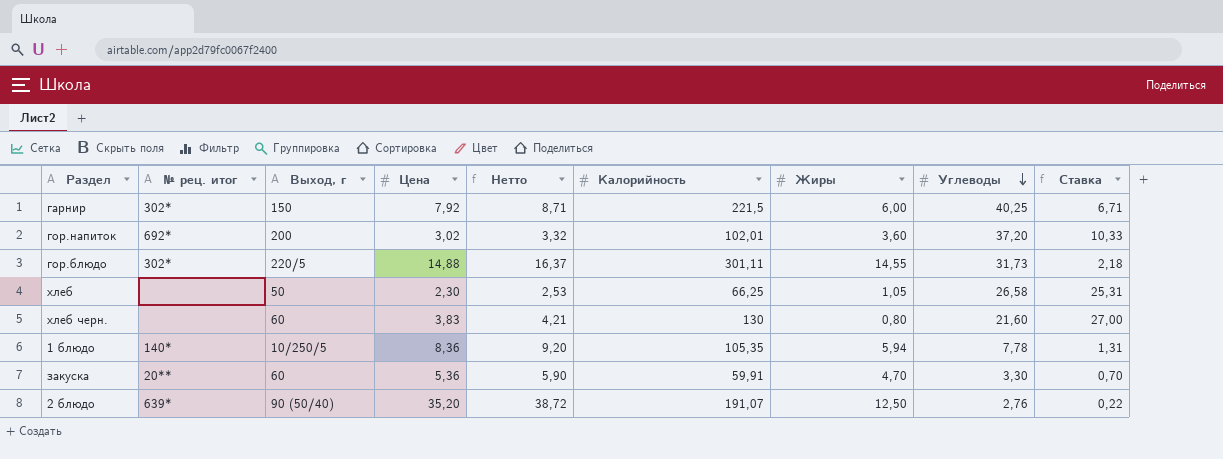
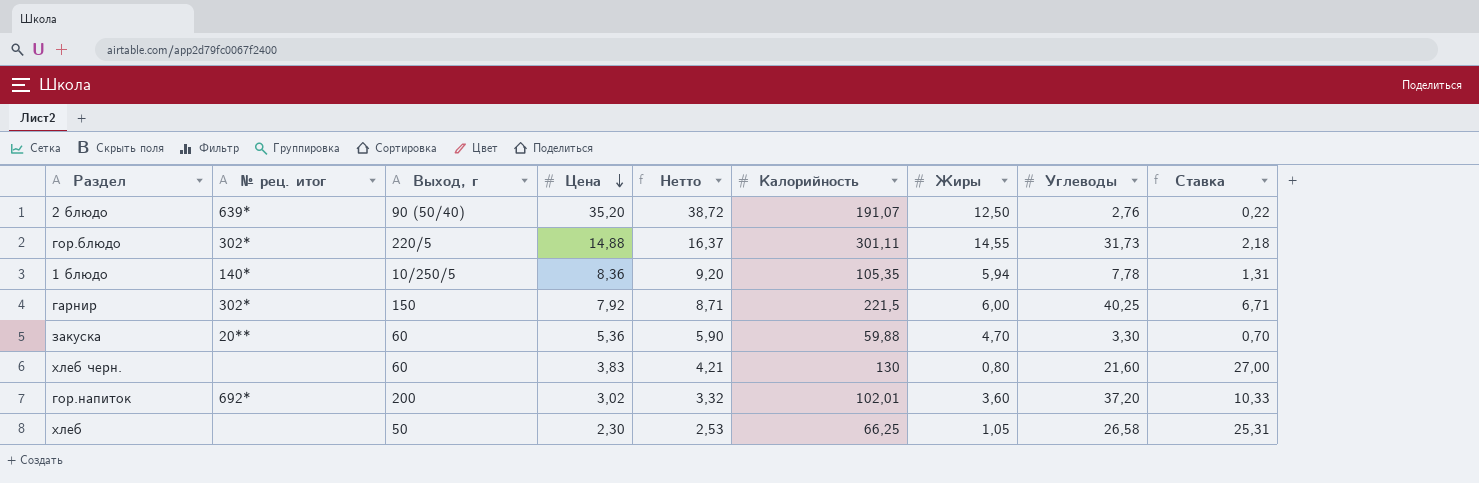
row order: Углеводы descending -> Цена descending
закуска | Калорийность: 59,91 -> 59,88

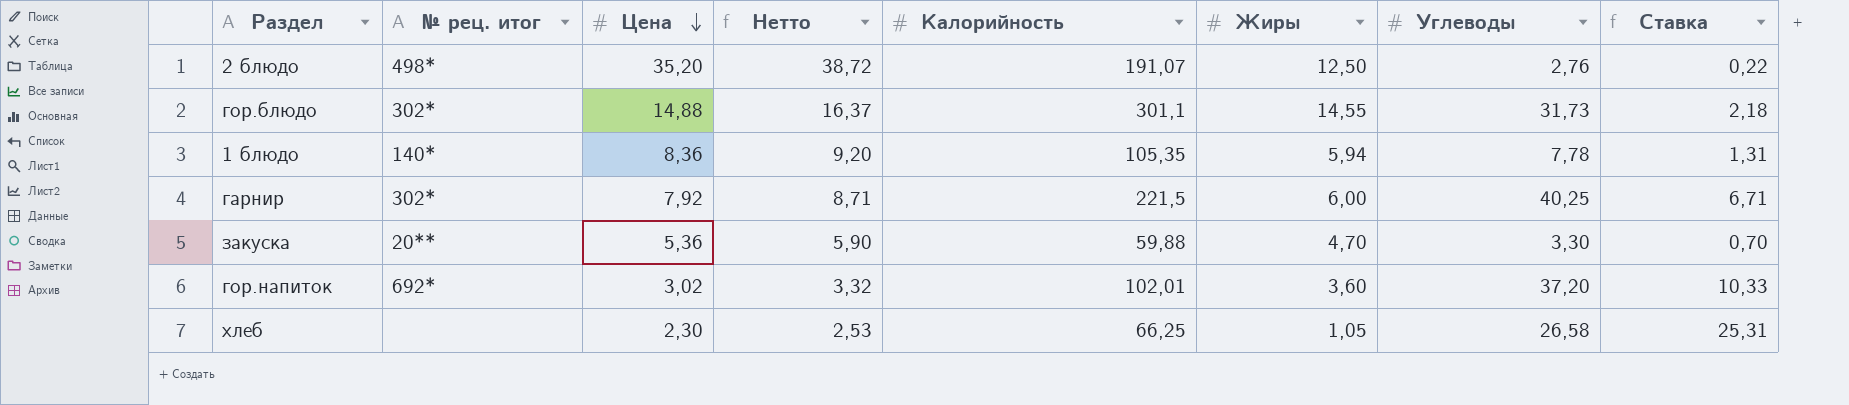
column Выход, г | position: 3 -> none
row хлеб черн.: none | 60 | 3,83 | 4,21 | 130 | 0,80 | 21,60 | 27,00 -> none
2 блюдо | № рец. итог: 639* -> 498*
гор.блюдо | Калорийность: 301,11 -> 301,1

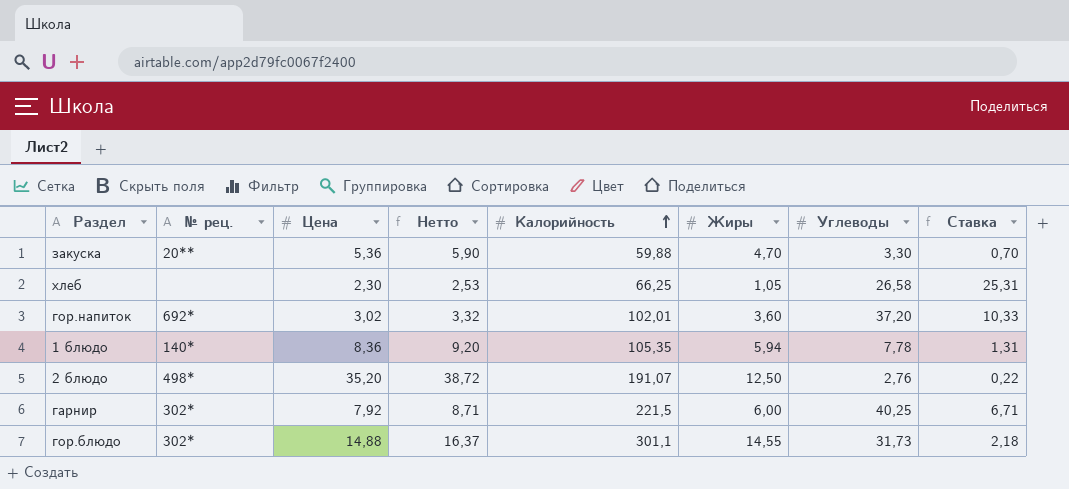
row order: Цена descending -> Калорийность ascending
column name: № рец. итог -> № рец.

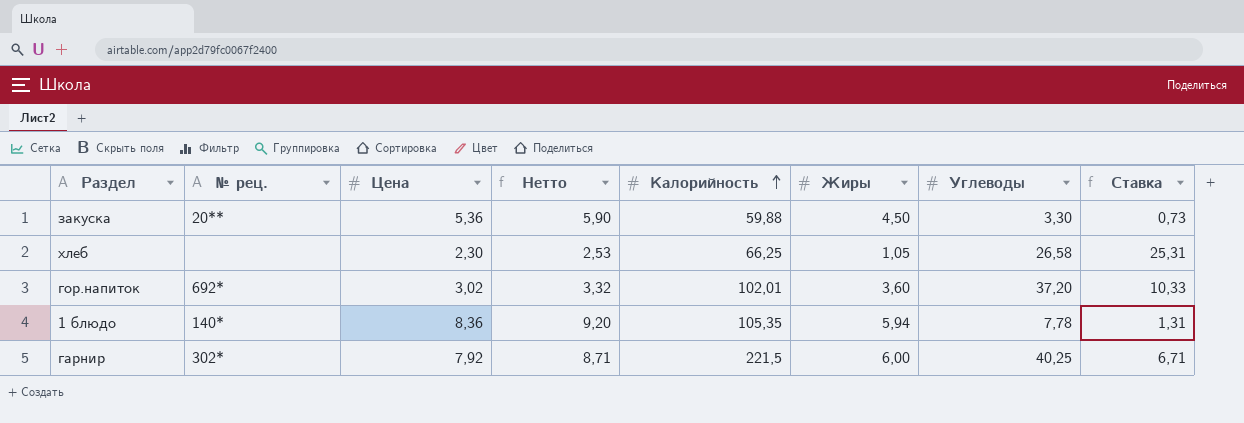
row 2 блюдо: 498* | 35,20 | 38,72 | 191,07 | 12,50 | 2,76 | 0,22 -> none
row гор.блюдо: 302* | 14,88 | 16,37 | 301,1 | 14,55 | 31,73 | 2,18 -> none
закуска | Жиры: 4,70 -> 4,50
закуска | Ставка: 0,70 -> 0,73

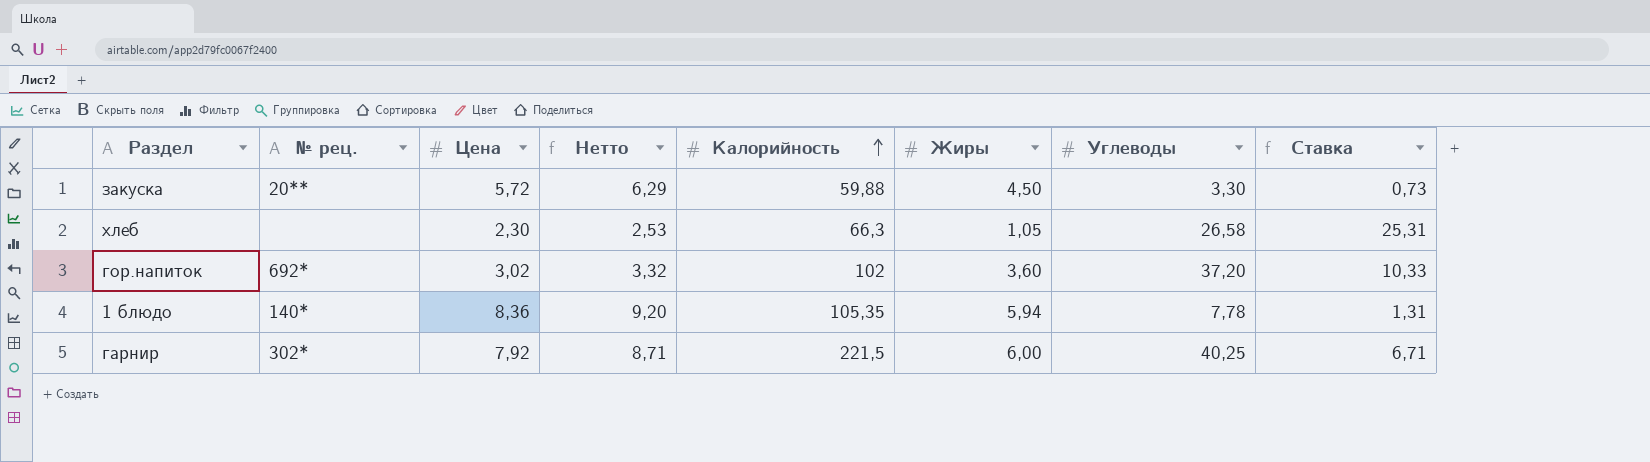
закуска | Цена: 5,36 -> 5,72
закуска | Нетто: 5,90 -> 6,29
хлеб | Калорийность: 66,25 -> 66,3
гор.напиток | Калорийность: 102,01 -> 102

